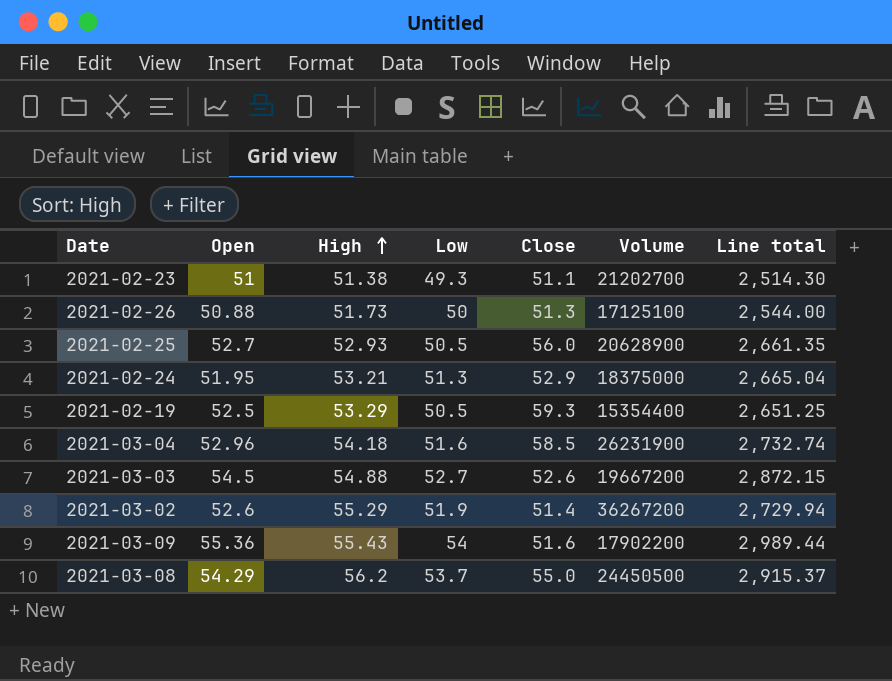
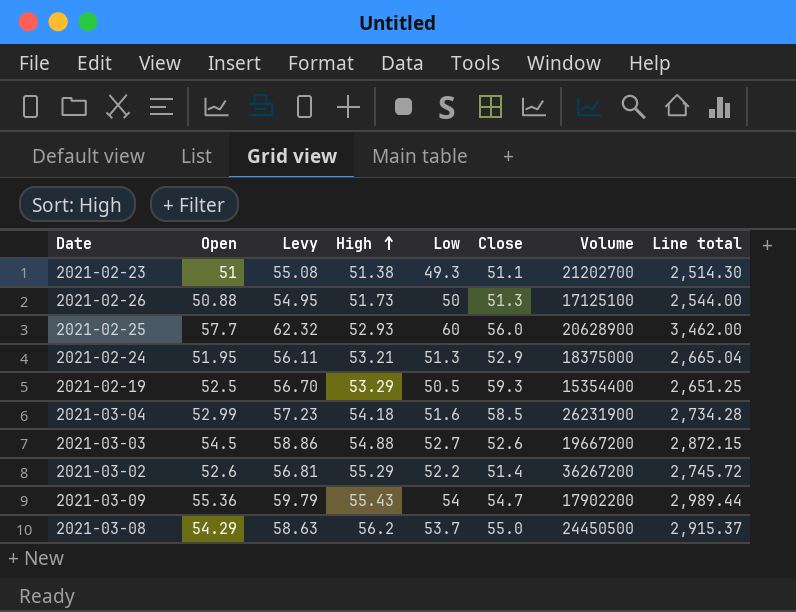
column Levy | formula: none -> [Open] * 1.08
2021-02-25 | Open: 52.7 -> 57.7
2021-02-25 | Low: 50.5 -> 60
2021-02-25 | Line total: 2,661.35 -> 3,462.00
2021-03-04 | Open: 52.96 -> 52.99
2021-03-04 | Line total: 2,732.74 -> 2,734.28
2021-03-02 | Low: 51.9 -> 52.2
2021-03-02 | Line total: 2,729.94 -> 2,745.72
2021-03-09 | Close: 51.6 -> 54.7

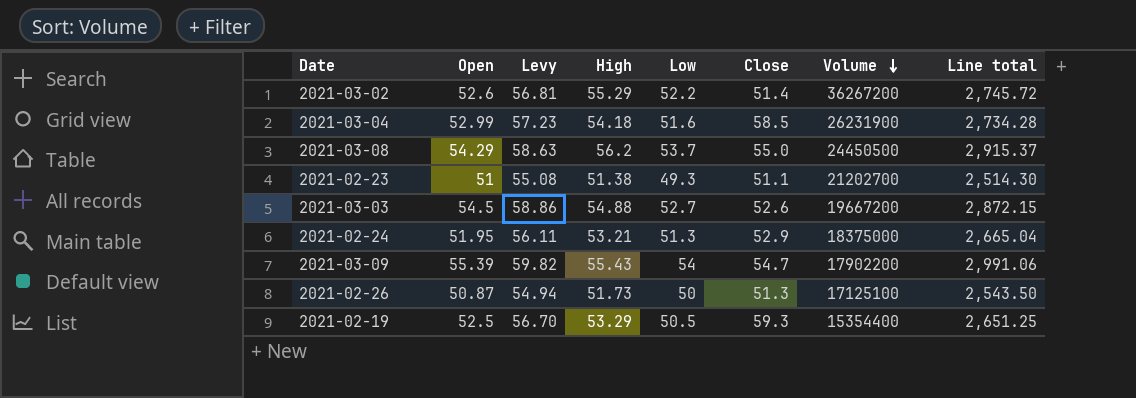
row order: High ascending -> Volume descending
row 2021-02-25: 57.7 | 62.32 | 52.93 | 60 | 56.0 | 20628900 | 3,462.00 -> none
2021-03-09 | Open: 55.36 -> 55.39
2021-03-09 | Levy: 59.79 -> 59.82
2021-03-09 | Line total: 2,989.44 -> 2,991.06
2021-02-26 | Open: 50.88 -> 50.87
2021-02-26 | Levy: 54.95 -> 54.94
2021-02-26 | Line total: 2,544.00 -> 2,543.50

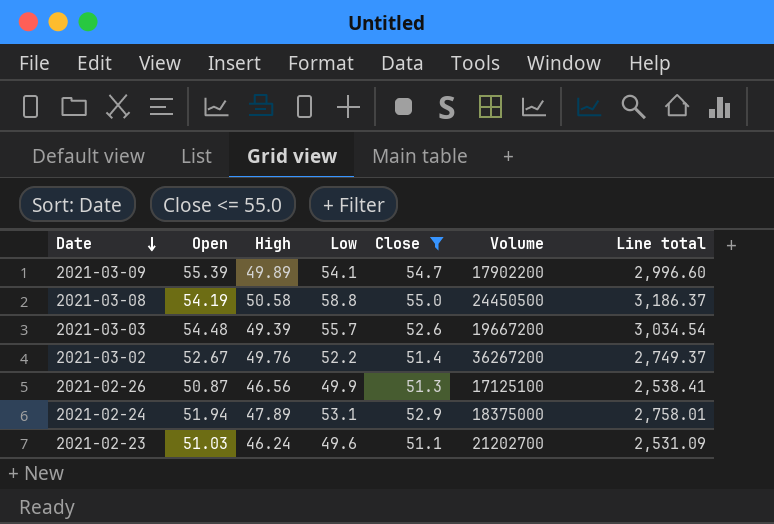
filter: none -> Close <= 55.0
row order: Volume descending -> Date descending
column Levy | formula: [Open] * 1.08 -> none
2021-03-09 | High: 55.43 -> 49.89
2021-03-09 | Low: 54 -> 54.1
2021-03-09 | Line total: 2,991.06 -> 2,996.60
2021-03-08 | Open: 54.29 -> 54.19
2021-03-08 | High: 56.2 -> 50.58
2021-03-08 | Low: 53.7 -> 58.8
2021-03-08 | Line total: 2,915.37 -> 3,186.37
2021-03-03 | Open: 54.5 -> 54.48
2021-03-03 | High: 54.88 -> 49.39
2021-03-03 | Low: 52.7 -> 55.7
2021-03-03 | Line total: 2,872.15 -> 3,034.54
2021-03-02 | Open: 52.6 -> 52.67
2021-03-02 | High: 55.29 -> 49.76
2021-03-02 | Line total: 2,745.72 -> 2,749.37
2021-02-26 | High: 51.73 -> 46.56
2021-02-26 | Low: 50 -> 49.9
2021-02-26 | Line total: 2,543.50 -> 2,538.41
2021-02-24 | Open: 51.95 -> 51.94
2021-02-24 | High: 53.21 -> 47.89
2021-02-24 | Low: 51.3 -> 53.1
2021-02-24 | Line total: 2,665.04 -> 2,758.01
2021-02-23 | Open: 51 -> 51.03
2021-02-23 | High: 51.38 -> 46.24
2021-02-23 | Low: 49.3 -> 49.6
2021-02-23 | Line total: 2,514.30 -> 2,531.09

